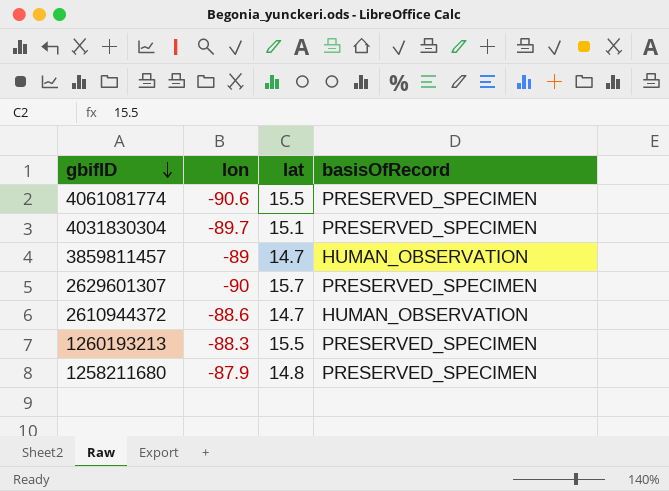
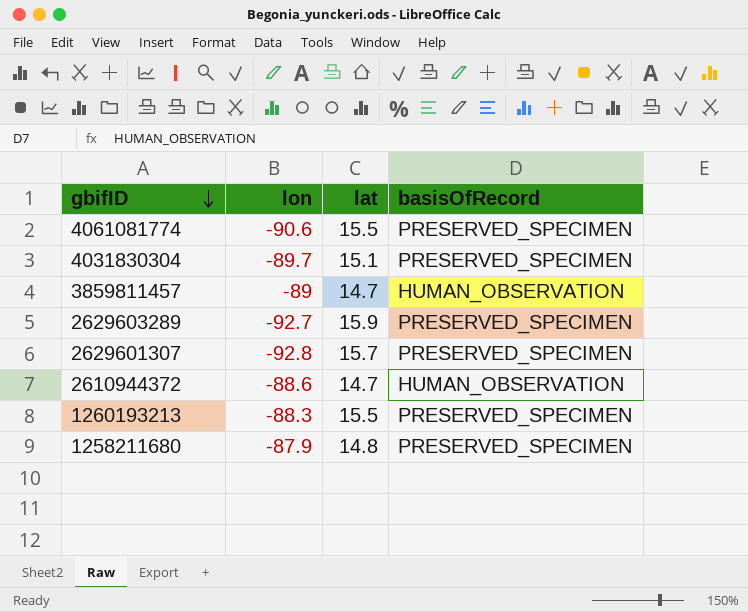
row 2629603289: none -> -92.7 | 15.9 | PRESERVED_SPECIMEN
2629601307 | lon: -90 -> -92.8

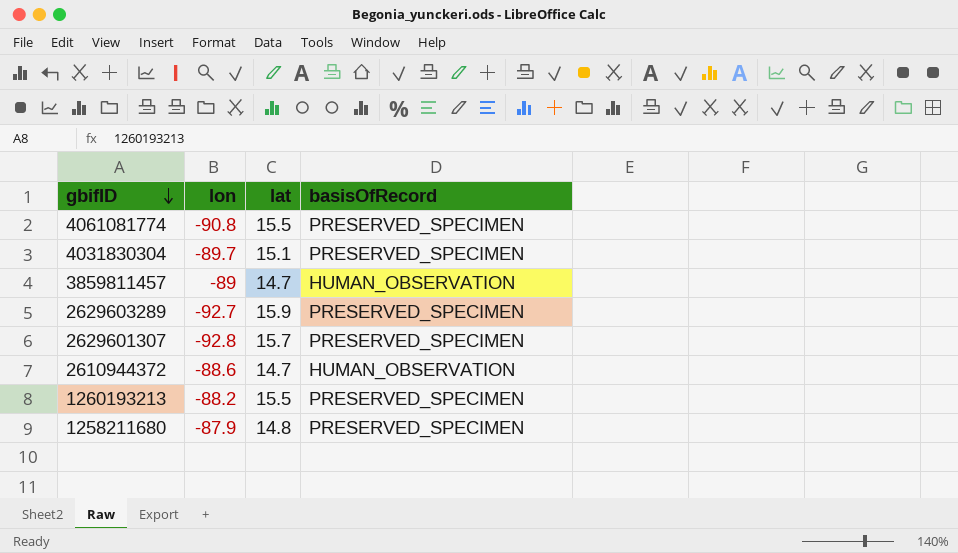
4061081774 | lon: -90.6 -> -90.8
1260193213 | lon: -88.3 -> -88.2

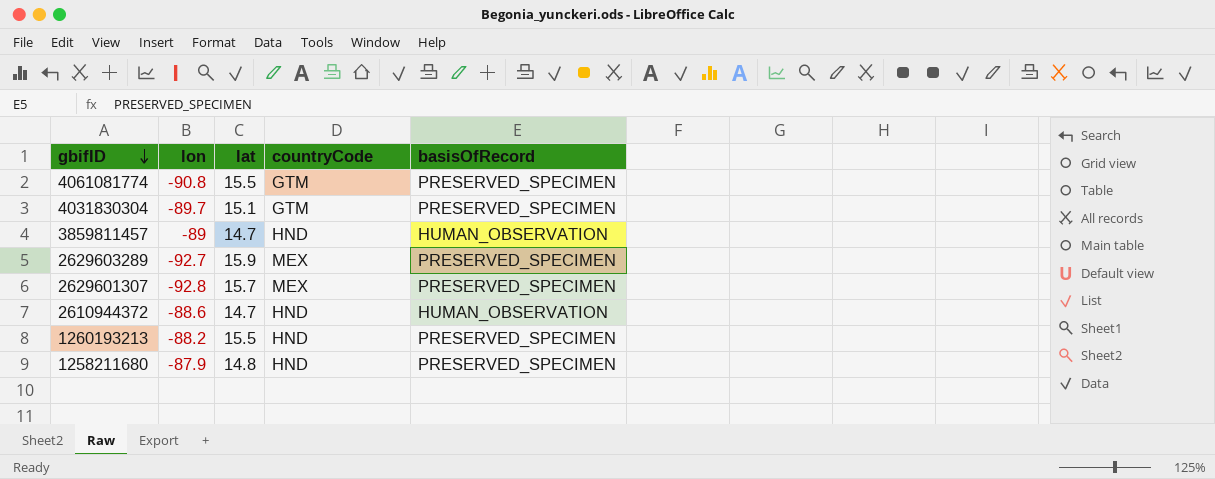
column countryCode | position: none -> 4

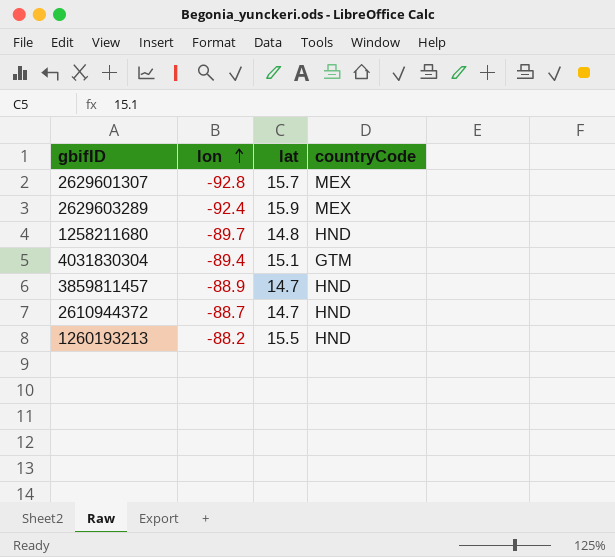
row order: gbifID descending -> lon ascending
column basisOfRecord | position: 5 -> none
row 4061081774: -90.8 | 15.5 | GTM | PRESERVED_SPECIMEN -> none
2629603289 | lon: -92.7 -> -92.4
1258211680 | lon: -87.9 -> -89.7
4031830304 | lon: -89.7 -> -89.4
3859811457 | lon: -89 -> -88.9
2610944372 | lon: -88.6 -> -88.7

